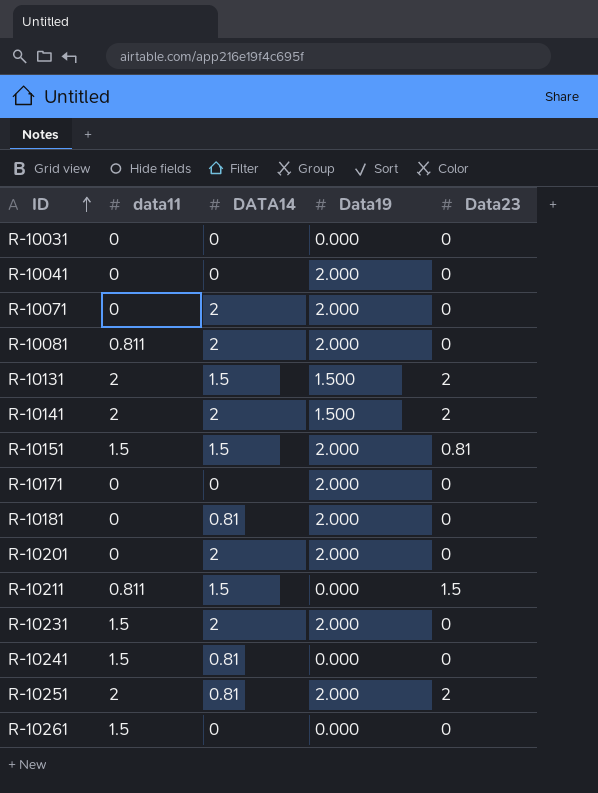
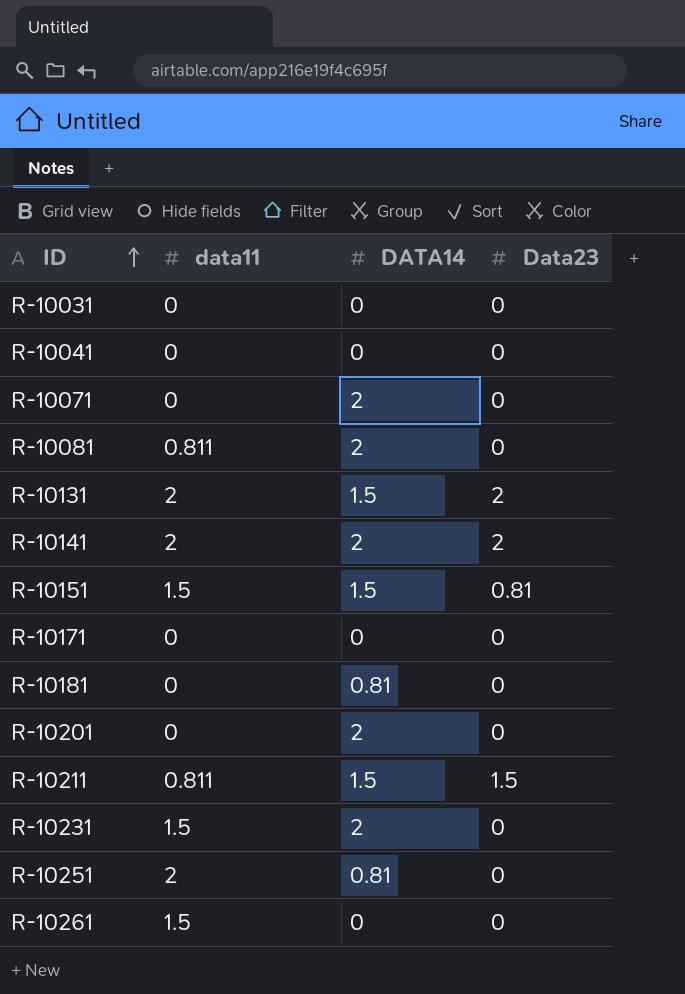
column Data19 | position: 4 -> none
row R-10241: 1.5 | 0.81 | 0.000 | 0 -> none
R-10251 | Data23: 2 -> 0

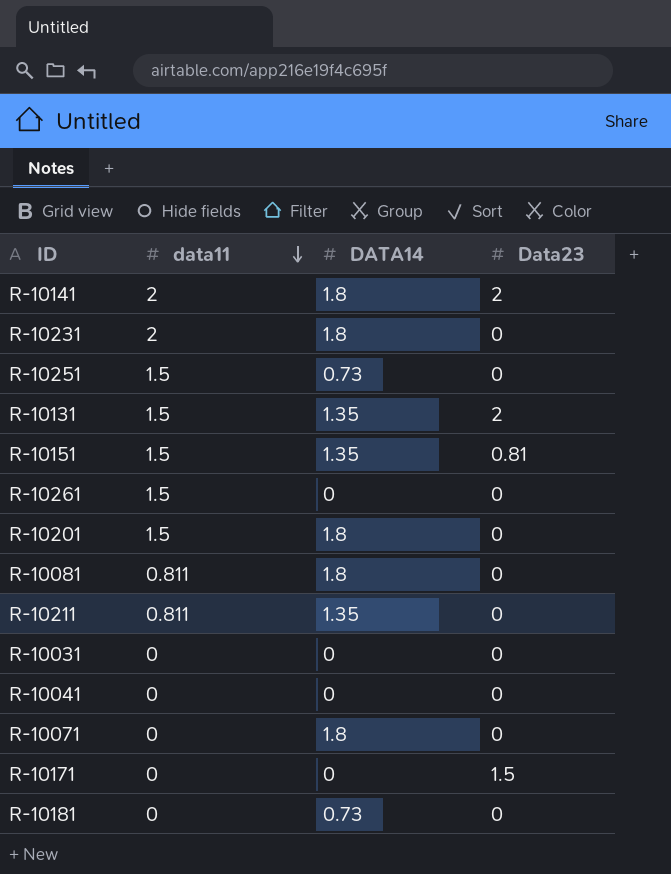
row order: ID ascending -> data11 descending
R-10141 | DATA14: 2 -> 1.8
R-10231 | data11: 1.5 -> 2
R-10231 | DATA14: 2 -> 1.8
R-10251 | data11: 2 -> 1.5
R-10251 | DATA14: 0.81 -> 0.73
R-10131 | data11: 2 -> 1.5
R-10131 | DATA14: 1.5 -> 1.35
R-10151 | DATA14: 1.5 -> 1.35
R-10201 | data11: 0 -> 1.5
R-10201 | DATA14: 2 -> 1.8
R-10081 | DATA14: 2 -> 1.8
R-10211 | DATA14: 1.5 -> 1.35
R-10211 | Data23: 1.5 -> 0
R-10071 | DATA14: 2 -> 1.8
R-10171 | Data23: 0 -> 1.5
R-10181 | DATA14: 0.81 -> 0.73

